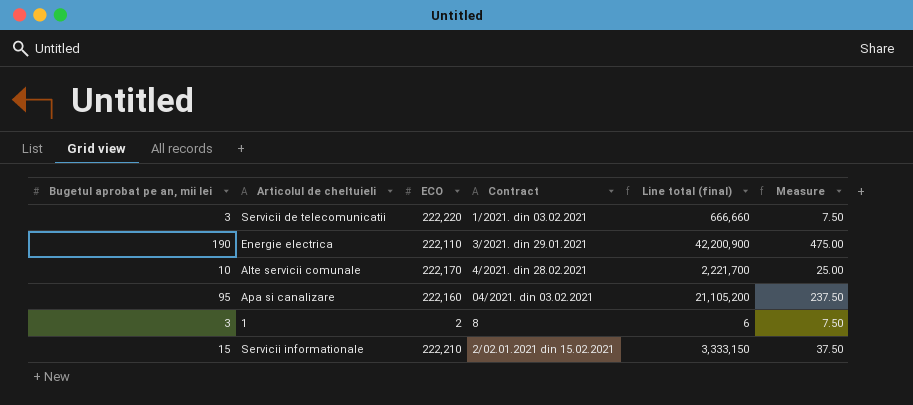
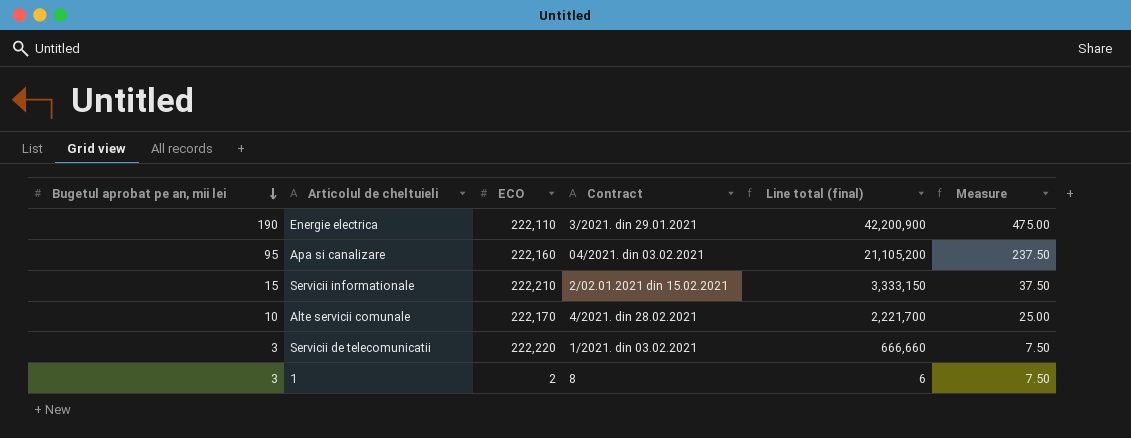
row order: none -> Bugetul aprobat pe an, mii lei descending

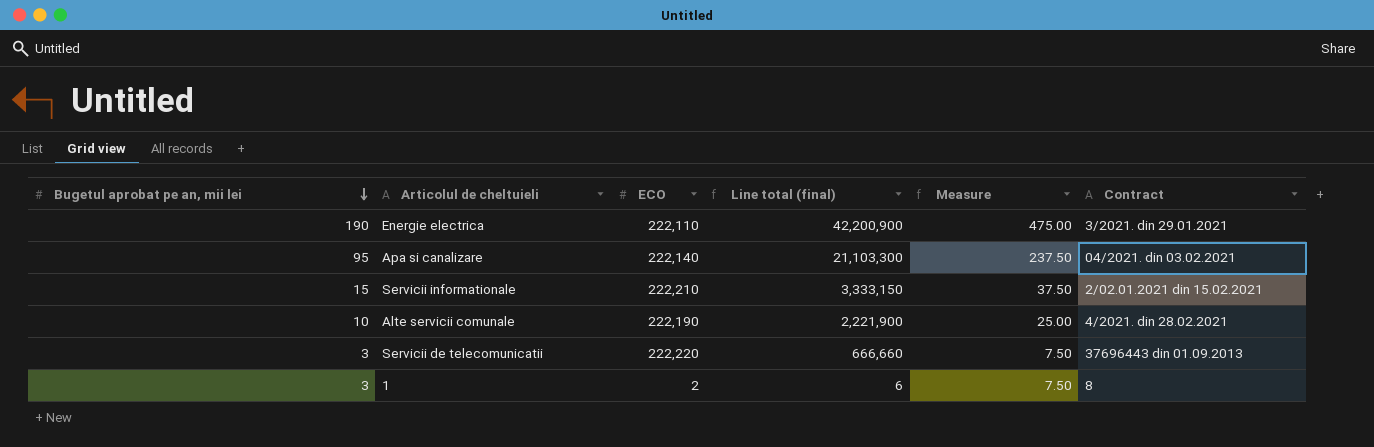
column Contract | position: 4 -> 6
Apa si canalizare | ECO: 222,160 -> 222,140
Apa si canalizare | Line total (final): 21,105,200 -> 21,103,300
Alte servicii comunale | ECO: 222,170 -> 222,190
Alte servicii comunale | Line total (final): 2,221,700 -> 2,221,900
Servicii de telecomunicatii | Contract: 1/2021. din 03.02.2021 -> 37696443 din 01.09.2013

